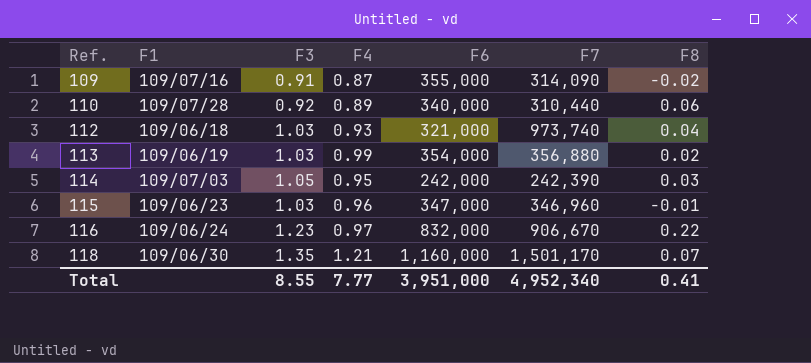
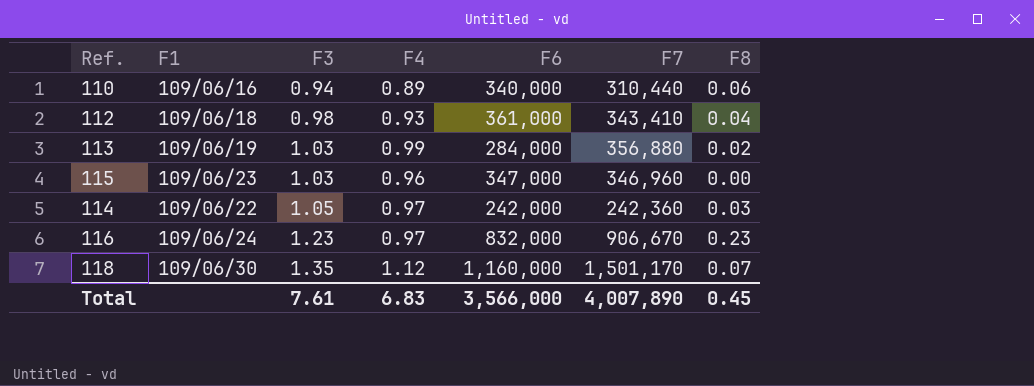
row order: Ref. ascending -> F3 ascending
row 109: 109/07/16 | 0.91 | 0.87 | 355,000 | 314,090 | -0.02 -> none
110 | F1: 109/07/28 -> 109/06/16
110 | F3: 0.92 -> 0.94
112 | F3: 1.03 -> 0.98
112 | F6: 321,000 -> 361,000
112 | F7: 973,740 -> 343,410
113 | F6: 354,000 -> 284,000
115 | F8: -0.01 -> 0.00
114 | F1: 109/07/03 -> 109/06/22
114 | F4: 0.95 -> 0.97
114 | F7: 242,390 -> 242,360
116 | F8: 0.22 -> 0.23
118 | F4: 1.21 -> 1.12
Total | F3: 8.55 -> 7.61
Total | F4: 7.77 -> 6.83
Total | F6: 3,951,000 -> 3,566,000
Total | F7: 4,952,340 -> 4,007,890
Total | F8: 0.41 -> 0.45

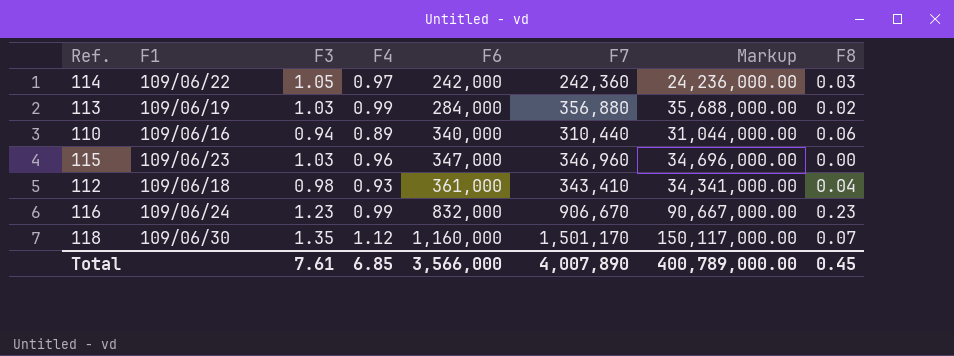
row order: F3 ascending -> F6 ascending
column Markup | formula: none -> [F7] * 100
116 | F4: 0.97 -> 0.99
Total | F4: 6.83 -> 6.85

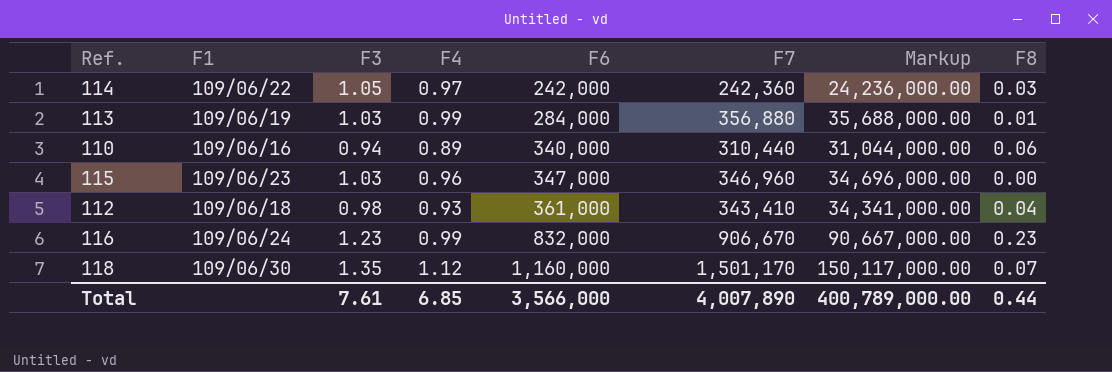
113 | F8: 0.02 -> 0.01
Total | F8: 0.45 -> 0.44

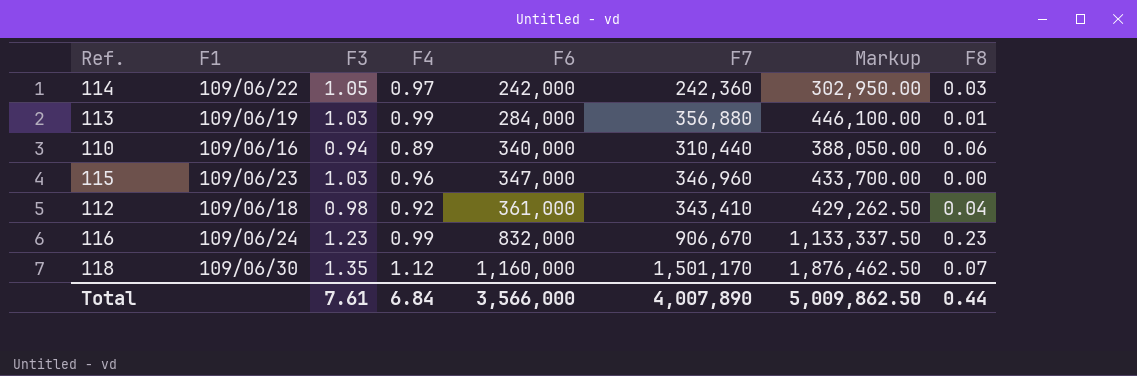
column Markup | formula: [F7] * 100 -> [F7] * 1.25
112 | F4: 0.93 -> 0.92
Total | F4: 6.85 -> 6.84
Total | Markup: 400,789,000.00 -> 5,009,862.50

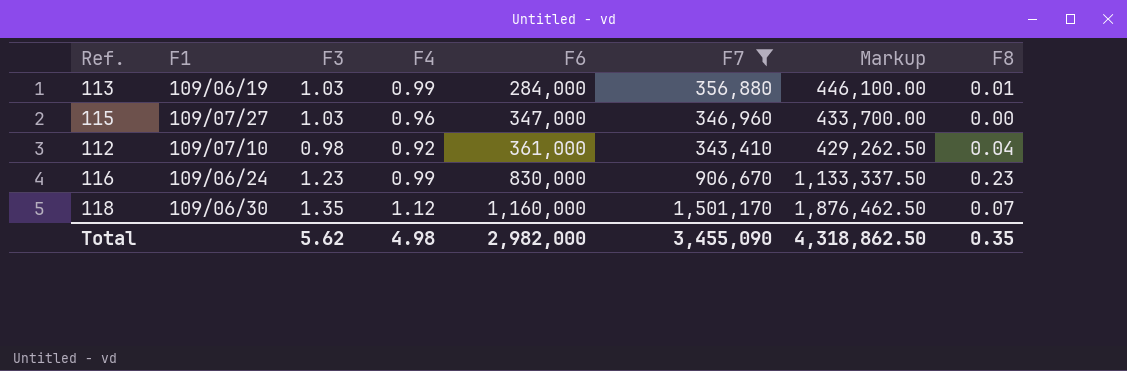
filter: none -> F7 >= 343,410
115 | F1: 109/06/23 -> 109/07/27
112 | F1: 109/06/18 -> 109/07/10
116 | F6: 832,000 -> 830,000
Total | F3: 7.61 -> 5.62
Total | F4: 6.84 -> 4.98
Total | F6: 3,566,000 -> 2,982,000
Total | F7: 4,007,890 -> 3,455,090
Total | Markup: 5,009,862.50 -> 4,318,862.50
Total | F8: 0.44 -> 0.35

